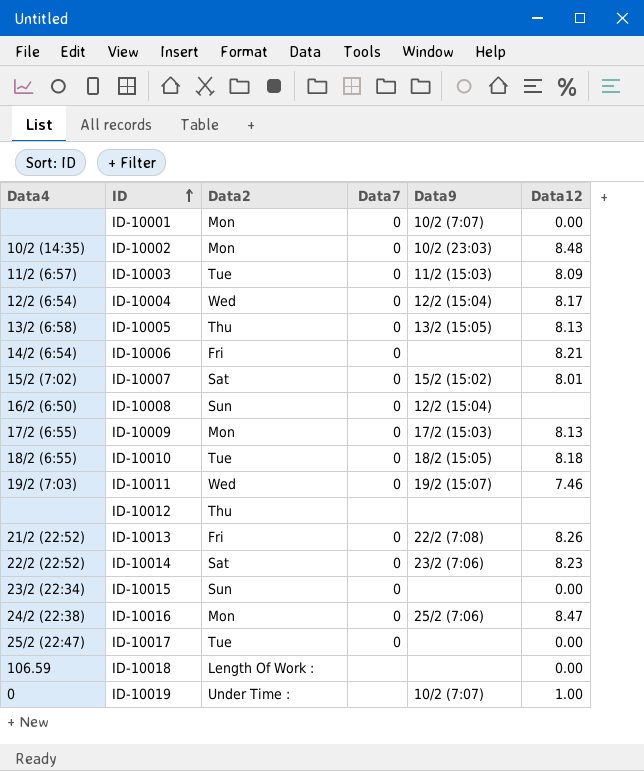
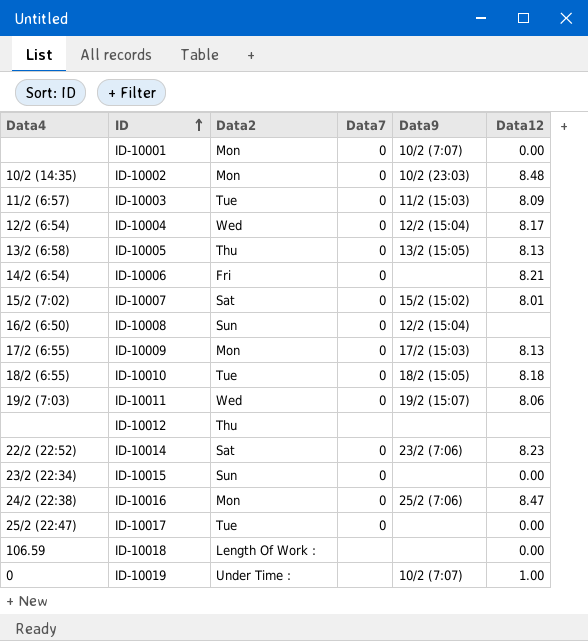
row ID-10013: 21/2 (22:52) | Fri | 0 | 22/2 (7:08) | 8.26 -> none
ID-10011 | Data12: 7.46 -> 8.06

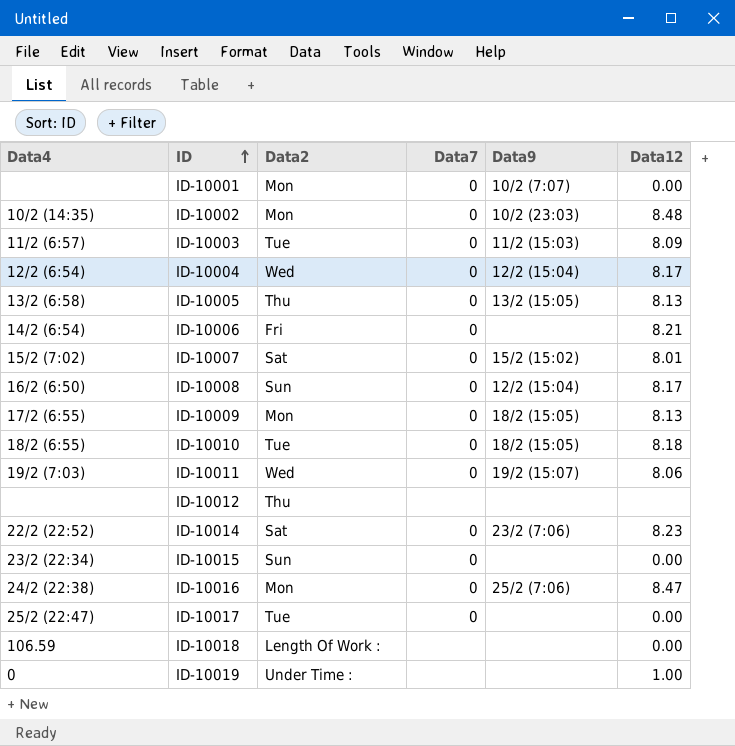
ID-10008 | Data12: none -> 8.17
ID-10009 | Data9: 17/2 (15:03) -> 18/2 (15:05)
ID-10019 | Data9: 10/2 (7:07) -> none

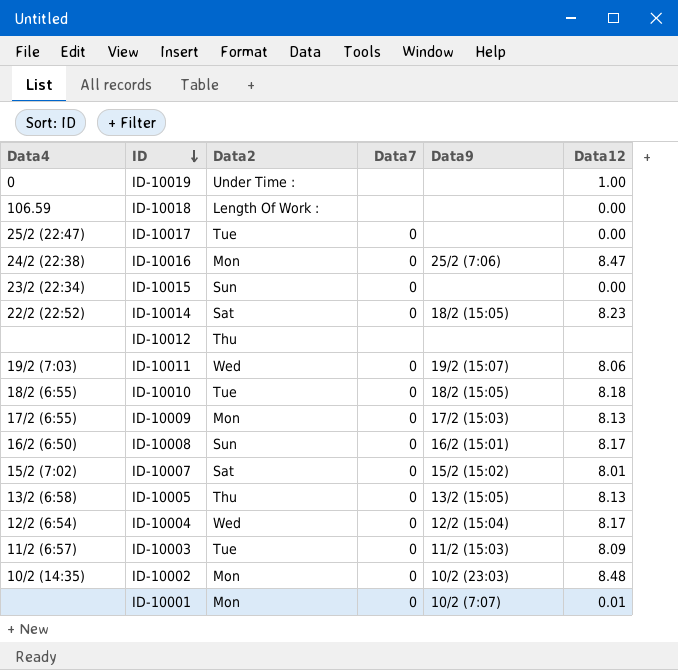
row order: ID ascending -> ID descending
row ID-10006: 14/2 (6:54) | Fri | 0 | none | 8.21 -> none
ID-10014 | Data9: 23/2 (7:06) -> 18/2 (15:05)
ID-10009 | Data9: 18/2 (15:05) -> 17/2 (15:03)
ID-10008 | Data9: 12/2 (15:04) -> 16/2 (15:01)
ID-10001 | Data12: 0.00 -> 0.01

